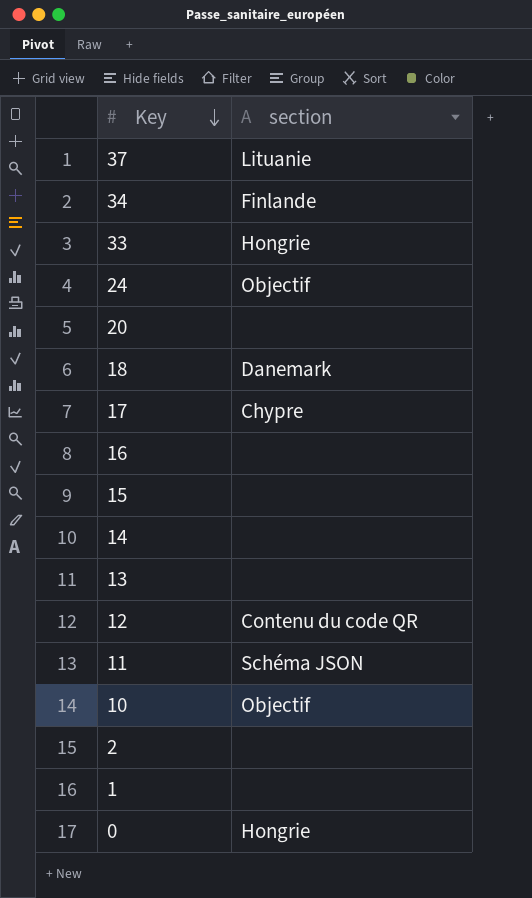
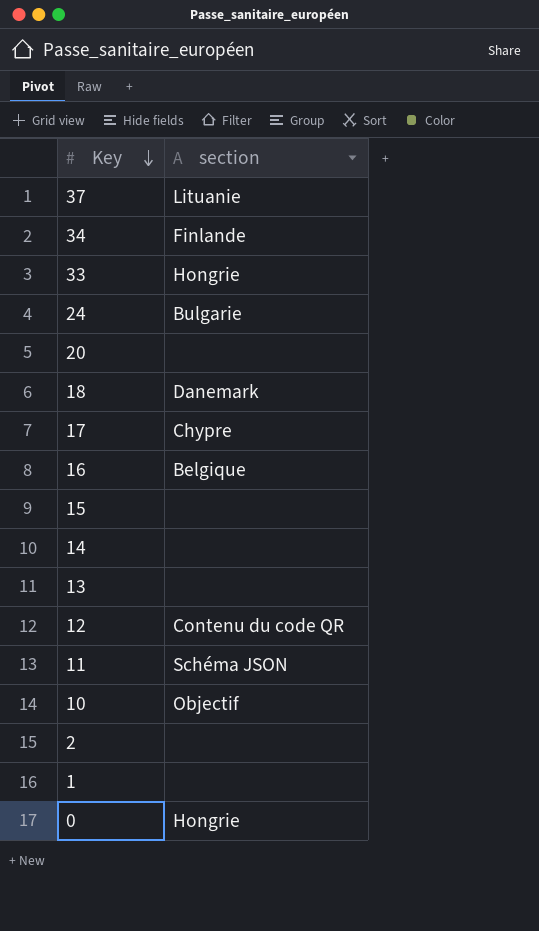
24 | section: Objectif -> Bulgarie
16 | section: none -> Belgique

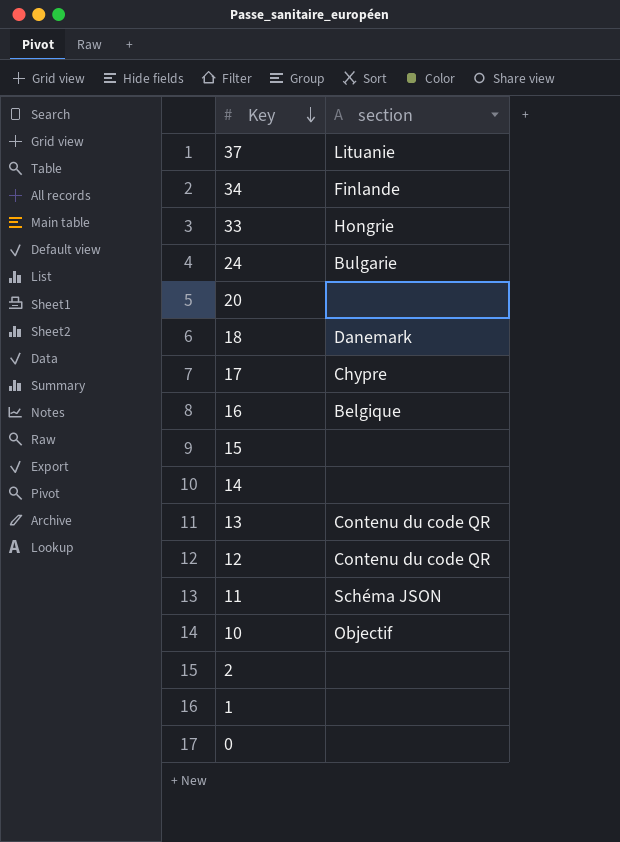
13 | section: none -> Contenu du code QR
0 | section: Hongrie -> none

